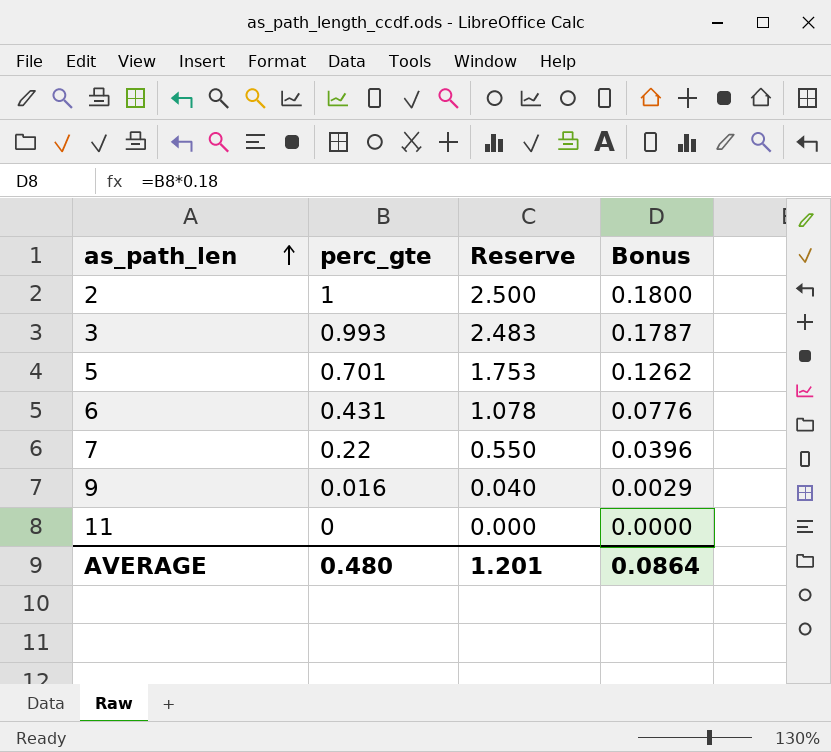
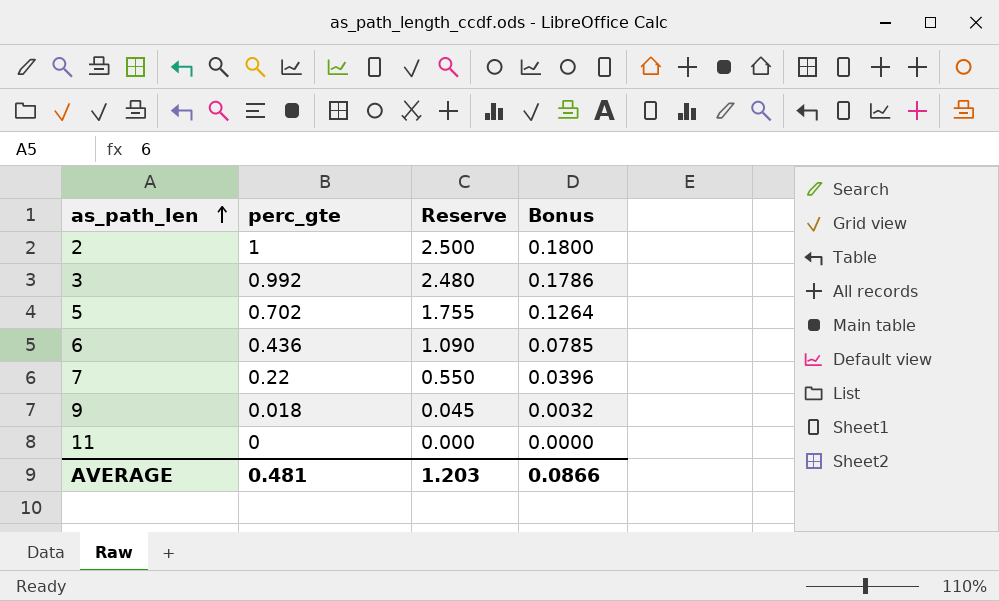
3 | perc_gte: 0.993 -> 0.992
3 | Reserve: 2.483 -> 2.480
3 | Bonus: 0.1787 -> 0.1786
5 | perc_gte: 0.701 -> 0.702
5 | Reserve: 1.753 -> 1.755
5 | Bonus: 0.1262 -> 0.1264
6 | perc_gte: 0.431 -> 0.436
6 | Reserve: 1.078 -> 1.090
6 | Bonus: 0.0776 -> 0.0785
9 | perc_gte: 0.016 -> 0.018
9 | Reserve: 0.040 -> 0.045
9 | Bonus: 0.0029 -> 0.0032
AVERAGE | perc_gte: 0.480 -> 0.481
AVERAGE | Reserve: 1.201 -> 1.203
AVERAGE | Bonus: 0.0864 -> 0.0866

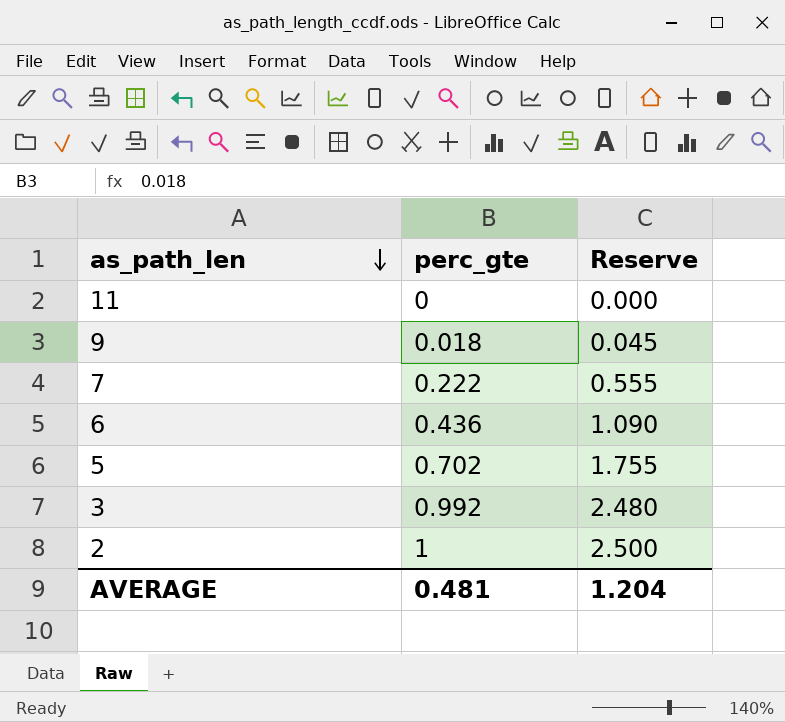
row order: as_path_len ascending -> as_path_len descending
column Bonus | formula: [perc_gte] * 0.18 -> none
7 | perc_gte: 0.22 -> 0.222
7 | Reserve: 0.550 -> 0.555
AVERAGE | Reserve: 1.203 -> 1.204

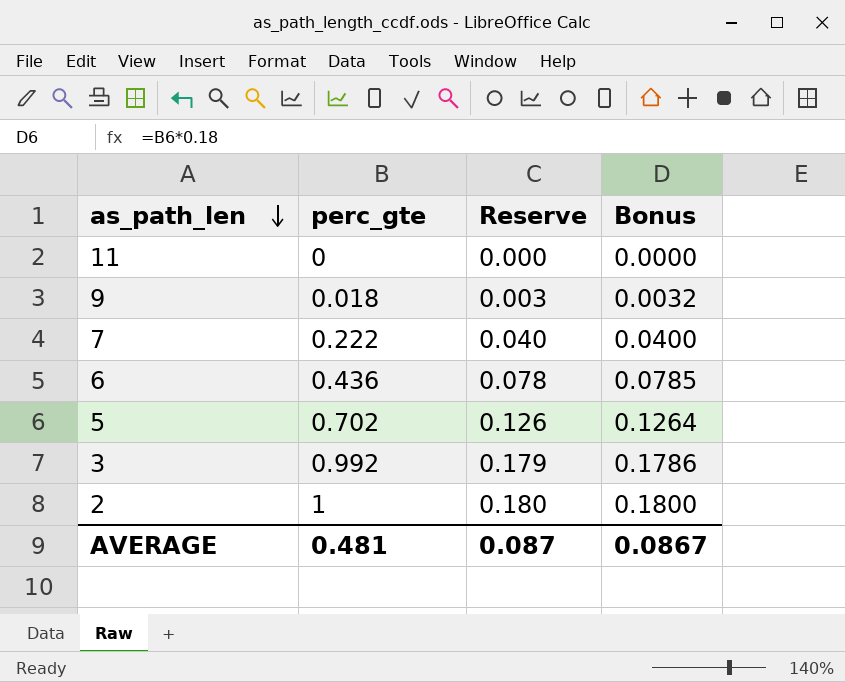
column Reserve | formula: [perc_gte] * 2.5 -> [perc_gte] * 0.18
column Bonus | formula: none -> [perc_gte] * 0.18
AVERAGE | Reserve: 1.204 -> 0.087

